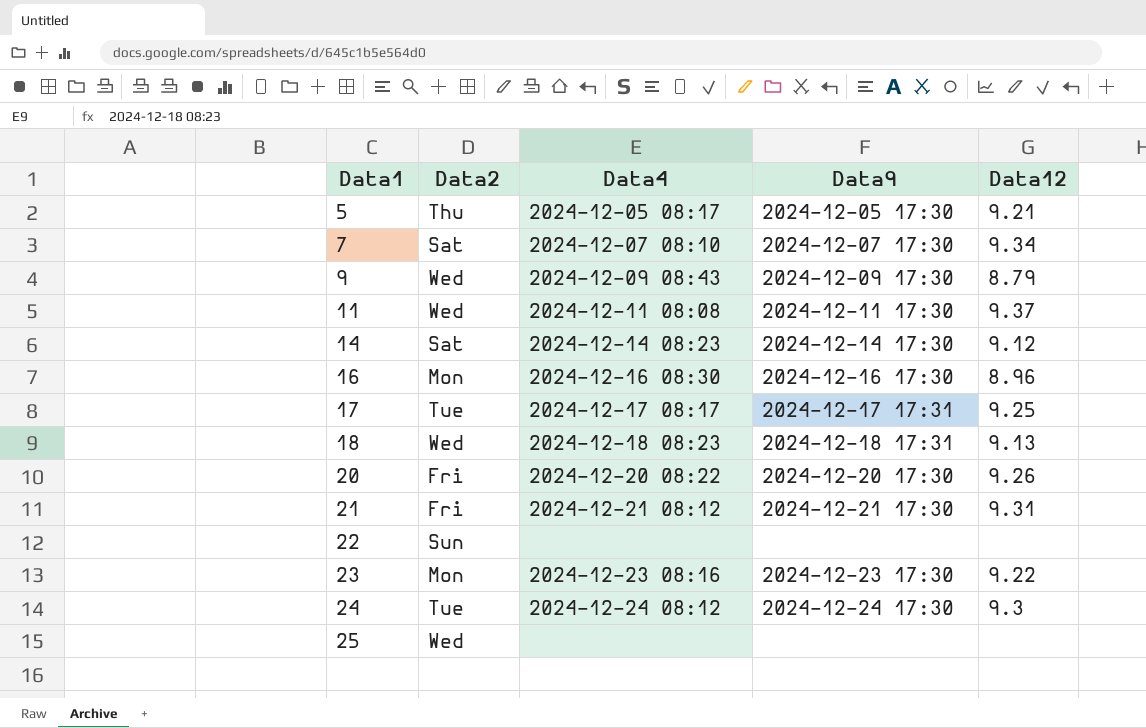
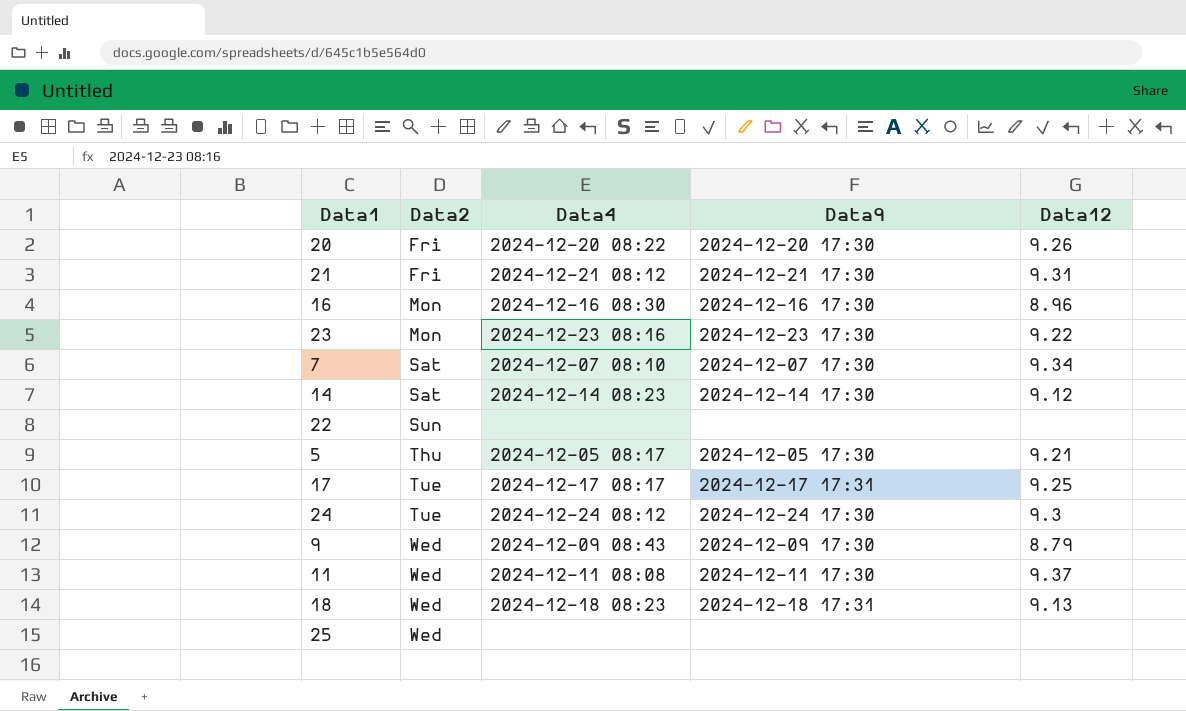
row order: Data1 ascending -> Data2 ascending

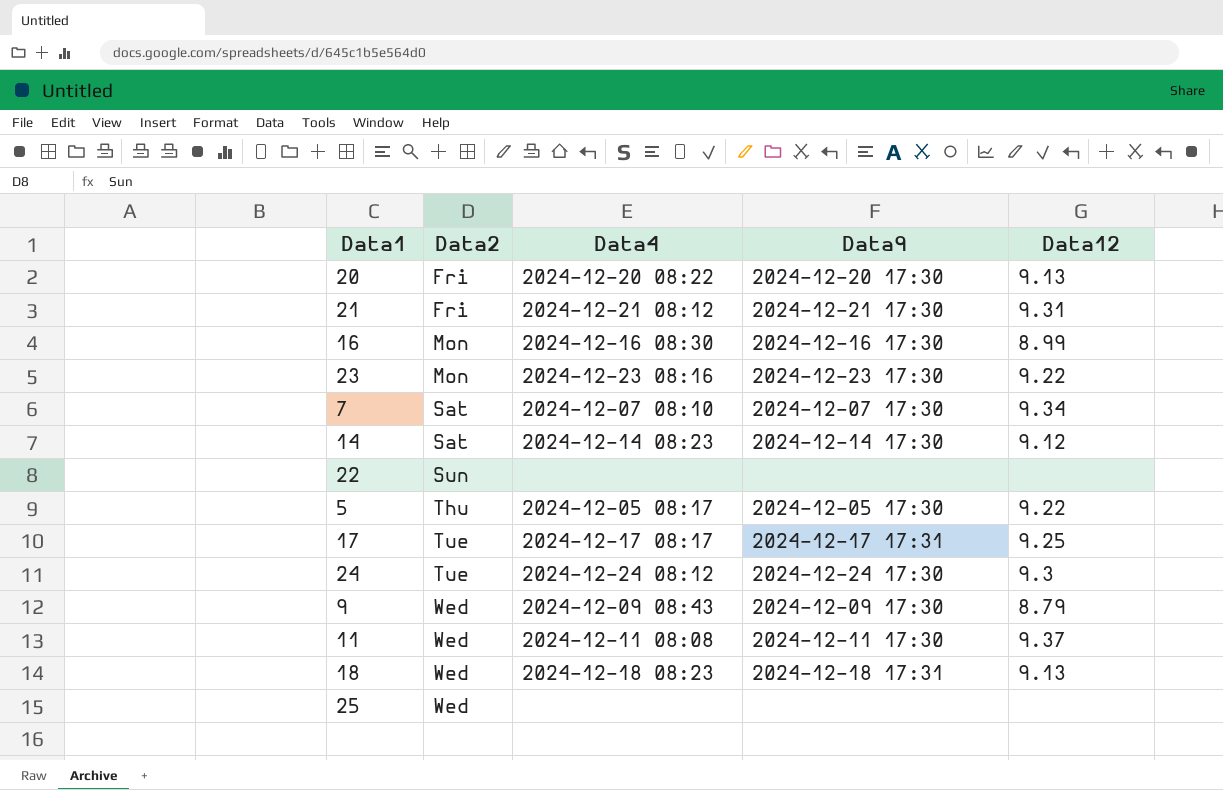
20 | Data12: 9.26 -> 9.13
16 | Data12: 8.96 -> 8.99
5 | Data12: 9.21 -> 9.22

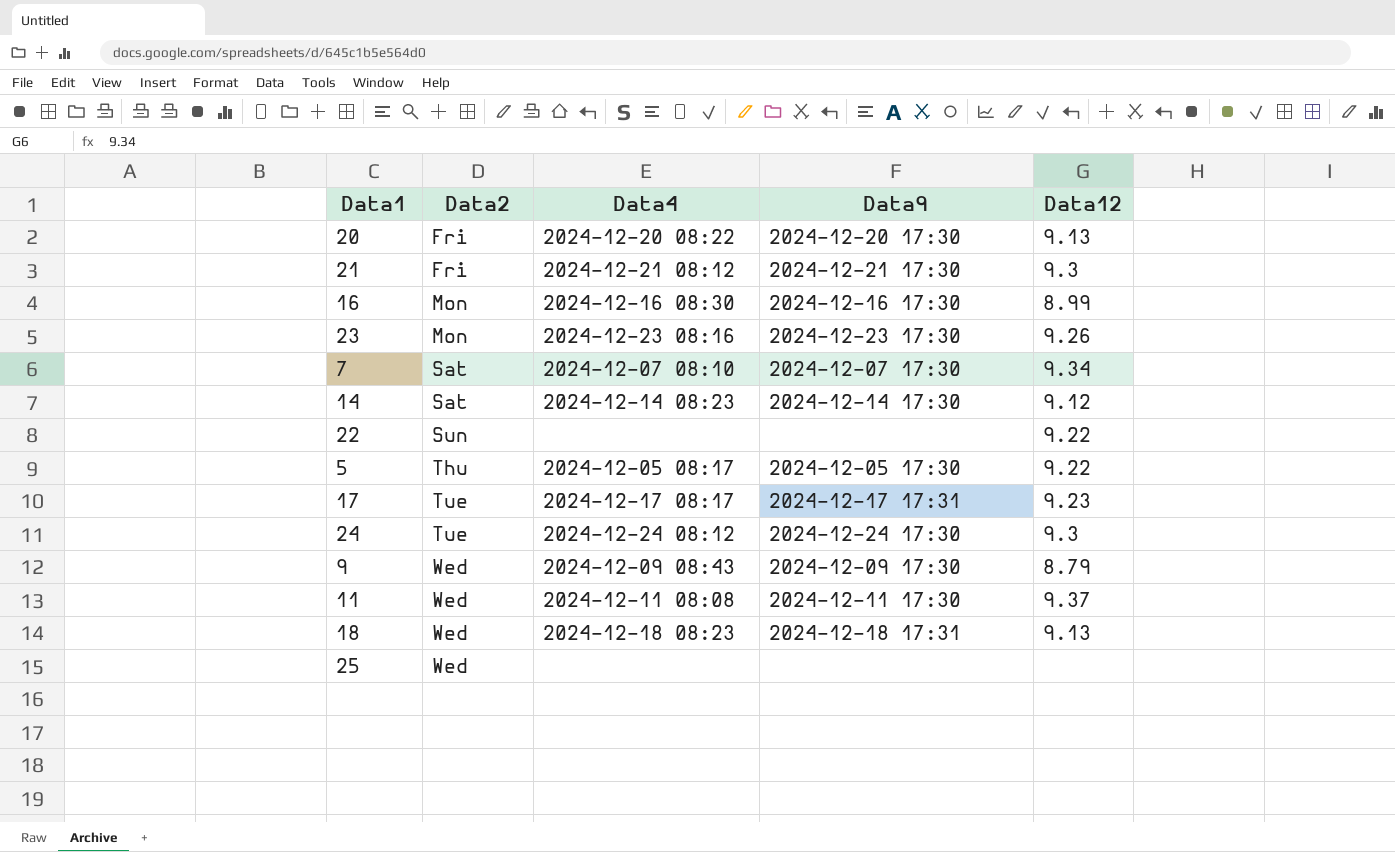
21 | Data12: 9.31 -> 9.3
23 | Data12: 9.22 -> 9.26
22 | Data12: none -> 9.22
17 | Data12: 9.25 -> 9.23

